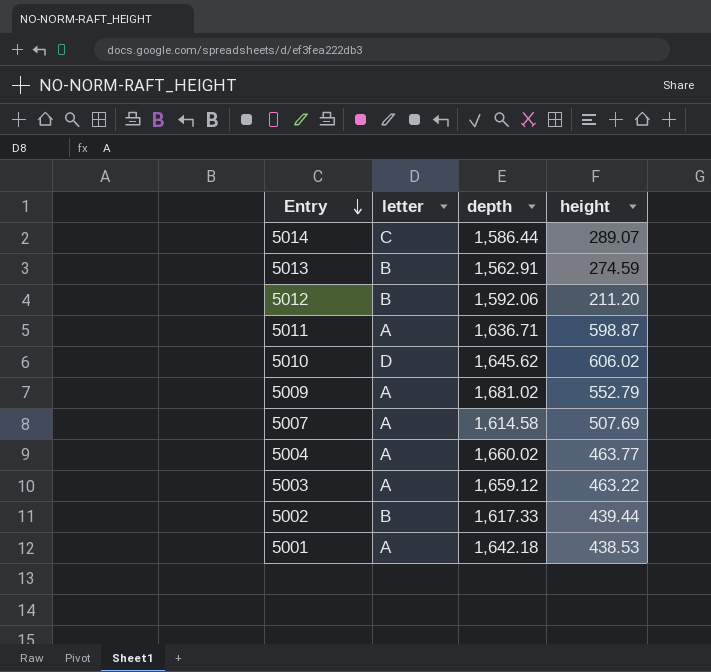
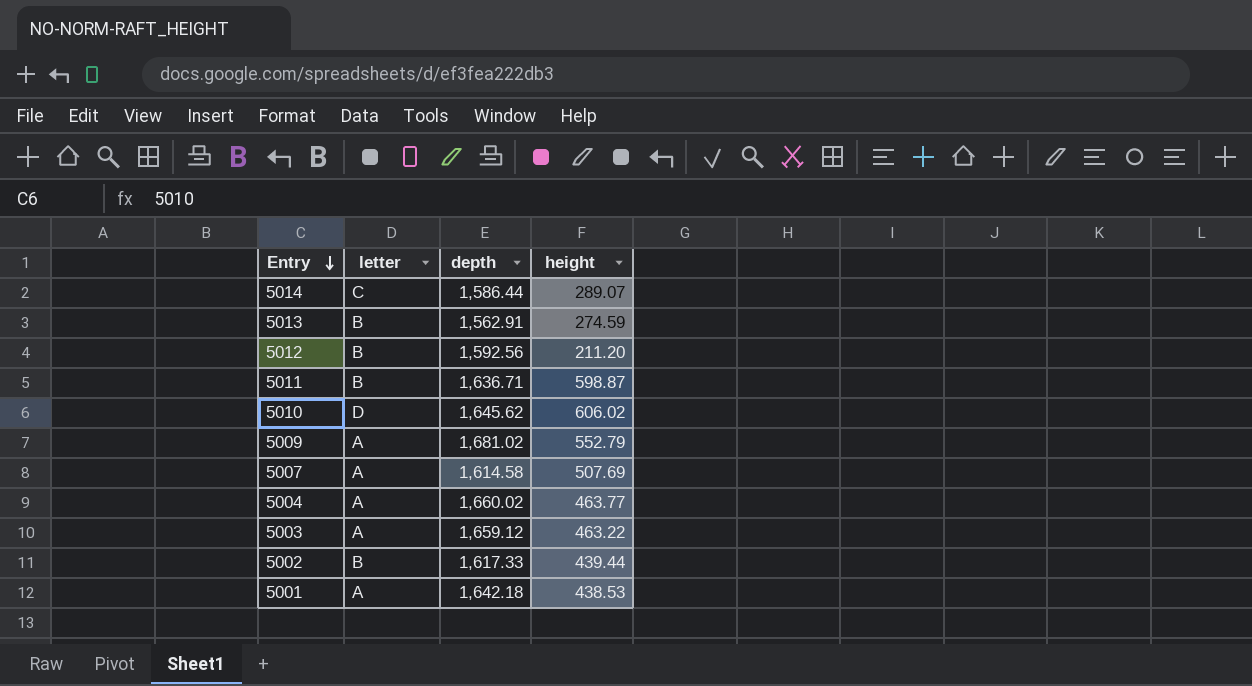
5012 | depth: 1,592.06 -> 1,592.56
5011 | letter: A -> B

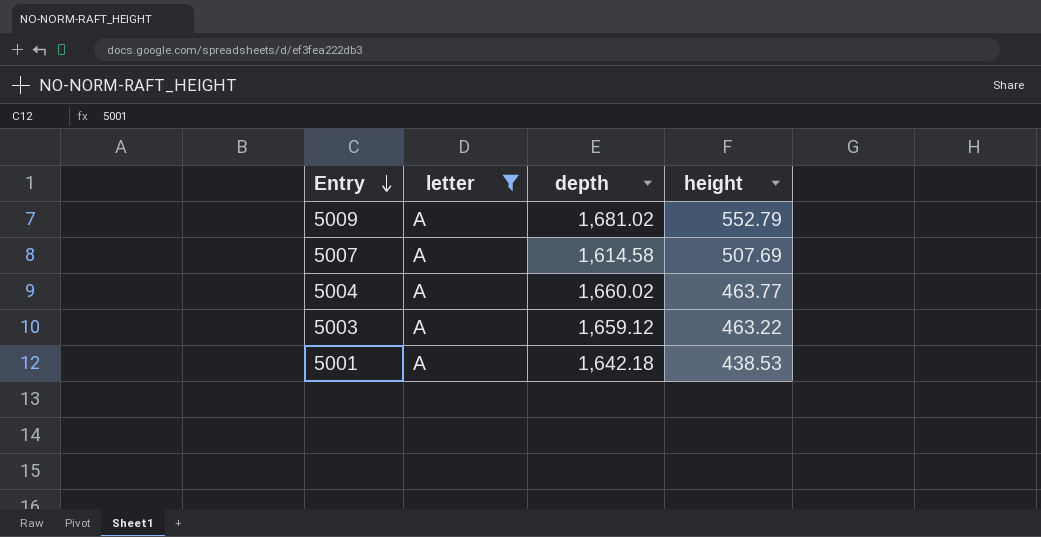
filter: none -> letter = A

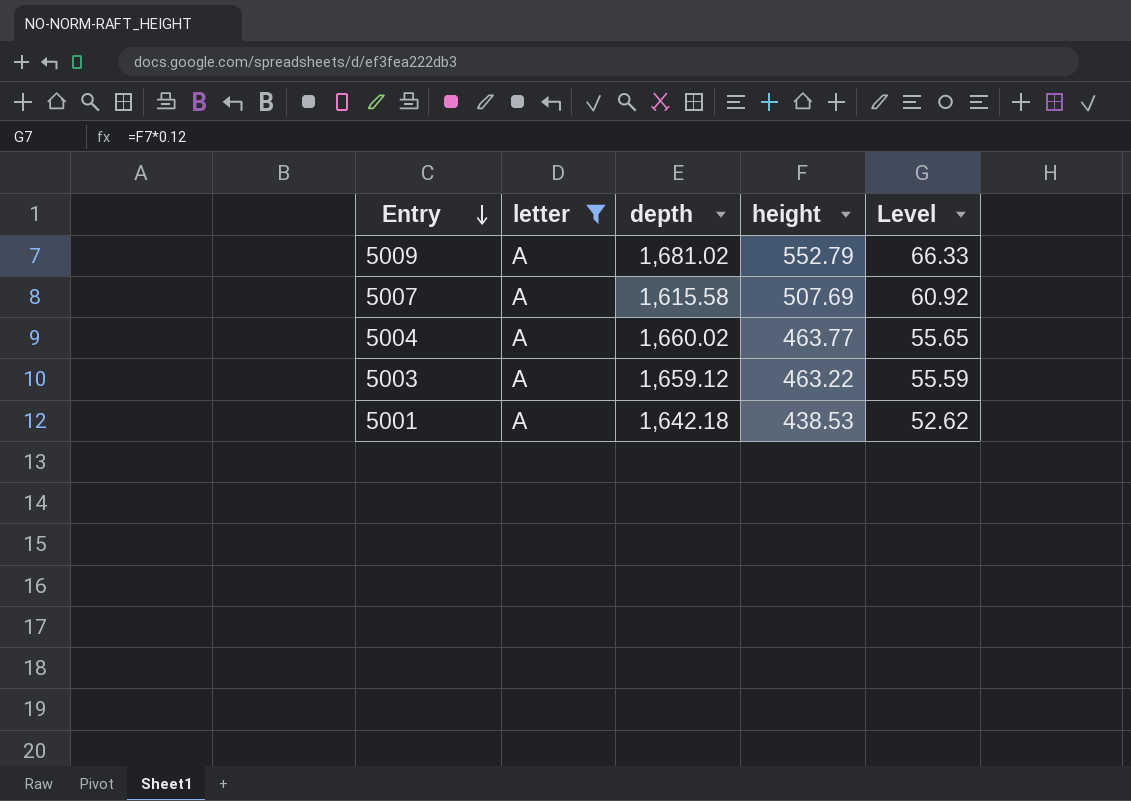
column Level | formula: none -> [height] * 0.12
5007 | depth: 1,614.58 -> 1,615.58

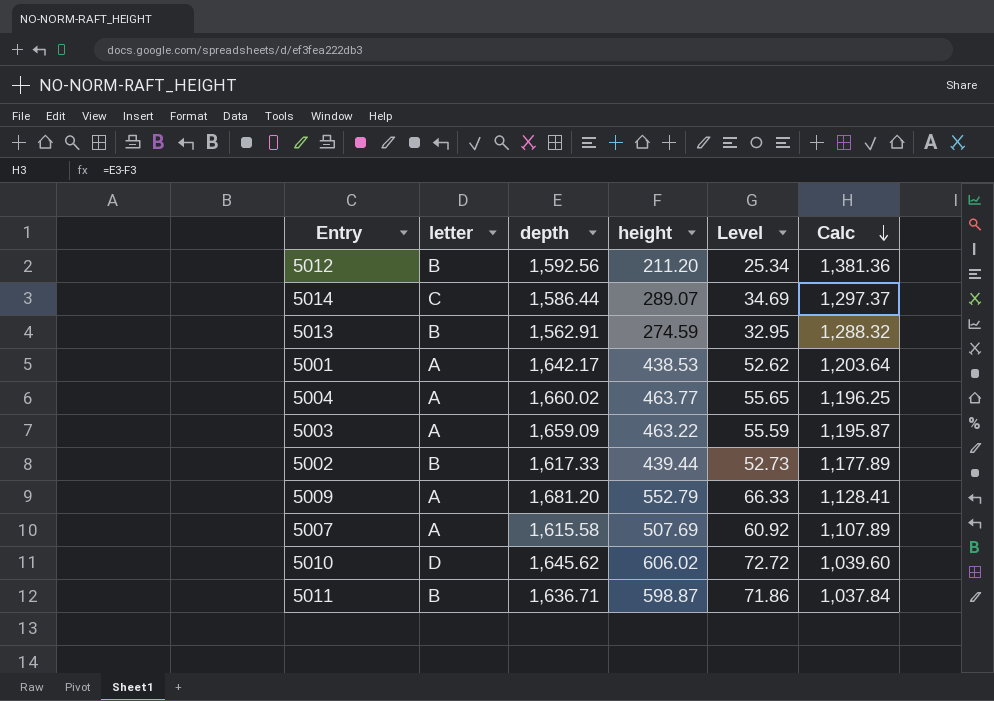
filter: letter = A -> none
row order: Entry descending -> Calc descending
column Calc | formula: none -> [depth] - [height]
5001 | depth: 1,642.18 -> 1,642.17
5003 | depth: 1,659.12 -> 1,659.09
5009 | depth: 1,681.02 -> 1,681.20

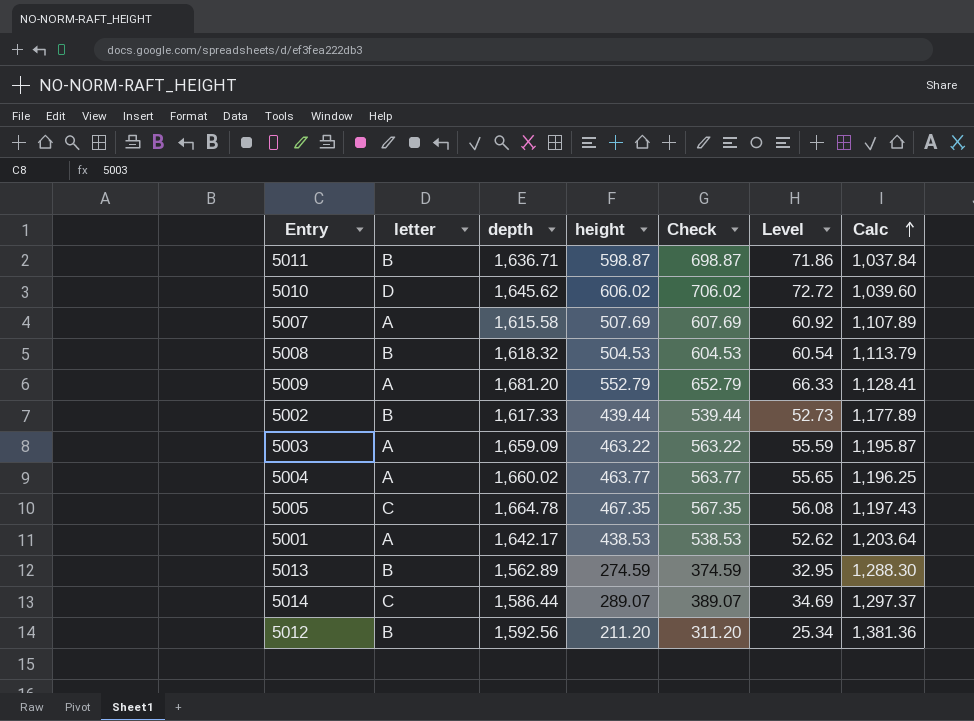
row order: Calc descending -> Calc ascending
column Check | formula: none -> [height] + 100
row 5008: none -> B | 1,618.32 | 504.53 | 604.53 | 60.54 | 1,113.79
row 5005: none -> C | 1,664.78 | 467.35 | 567.35 | 56.08 | 1,197.43
5013 | depth: 1,562.91 -> 1,562.89
5013 | Calc: 1,288.32 -> 1,288.30

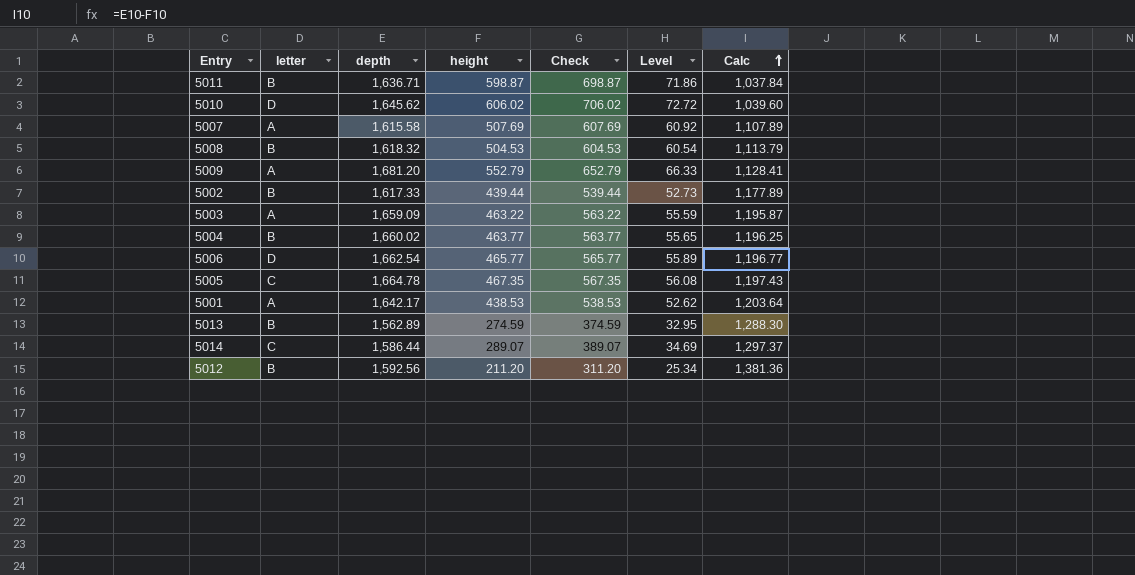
5004 | letter: A -> B
row 5006: none -> D | 1,662.54 | 465.77 | 565.77 | 55.89 | 1,196.77

